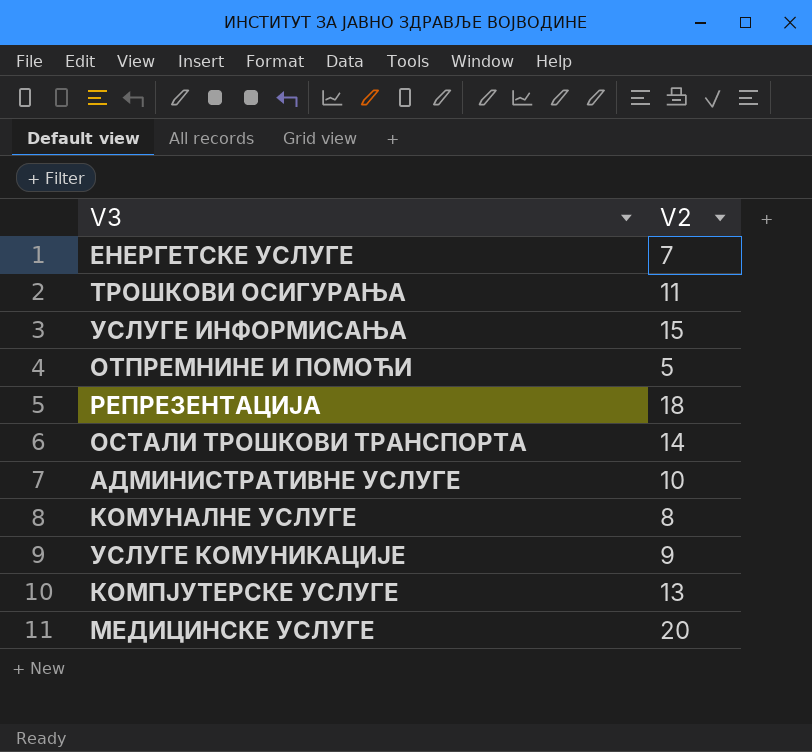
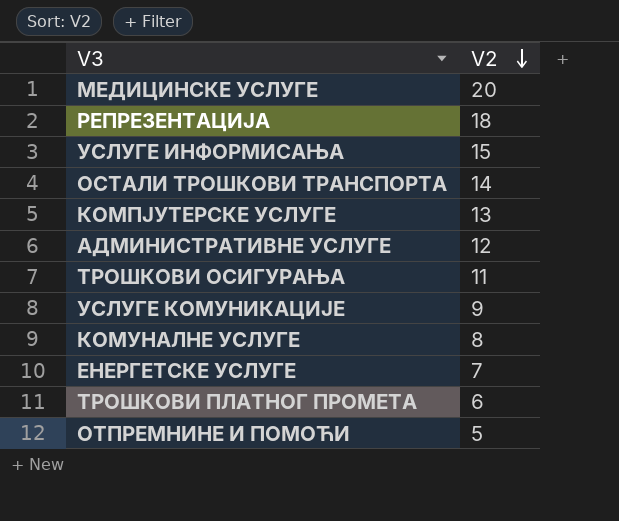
row order: none -> V2 descending
АДМИНИСТРАТИВНЕ УСЛУГЕ | V2: 10 -> 12
row ТРОШКОВИ ПЛАТНОГ ПРОМЕТА: none -> 6

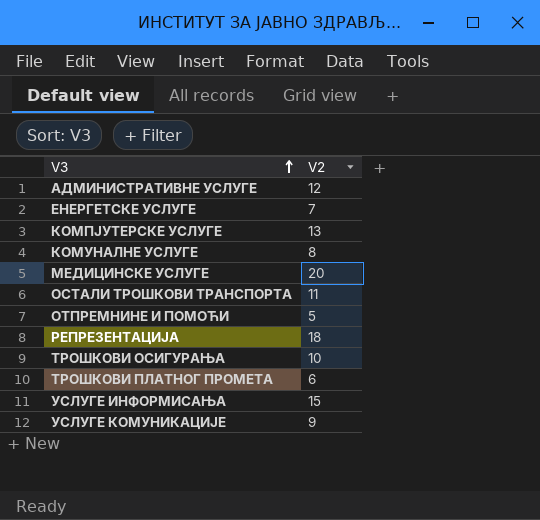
row order: V2 descending -> V3 ascending
ОСТАЛИ ТРОШКОВИ ТРАНСПОРТА | V2: 14 -> 11
ТРОШКОВИ ОСИГУРАЊА | V2: 11 -> 10

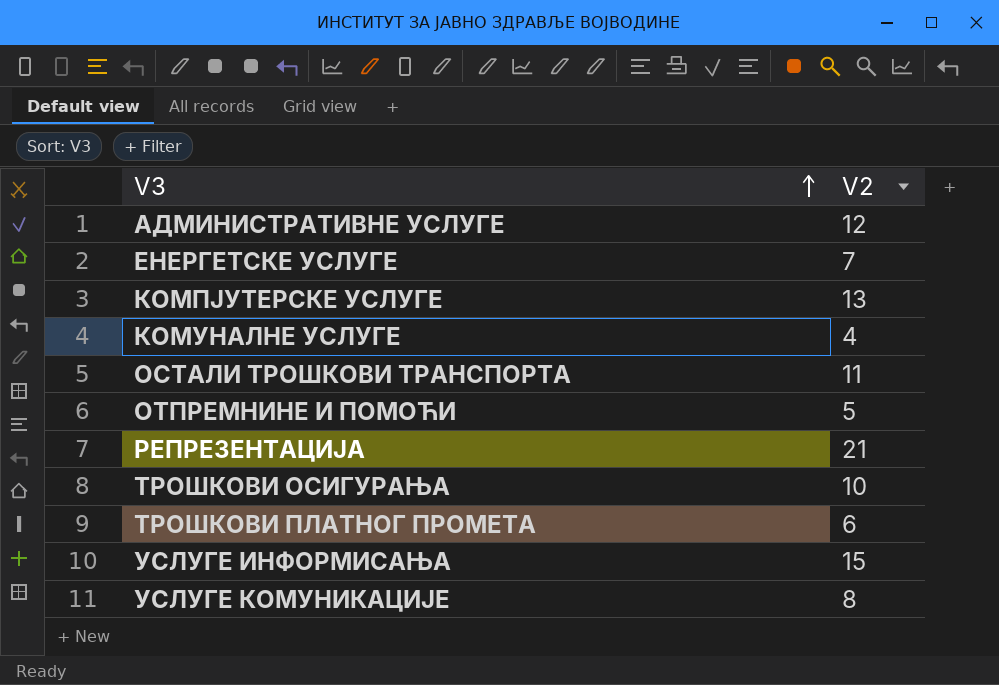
row МЕДИЦИНСКЕ УСЛУГЕ: 20 -> none
КОМУНАЛНЕ УСЛУГЕ | V2: 8 -> 4
РЕПРЕЗЕНТАЦИЈА | V2: 18 -> 21
УСЛУГЕ КОМУНИКАЦИЈЕ | V2: 9 -> 8

